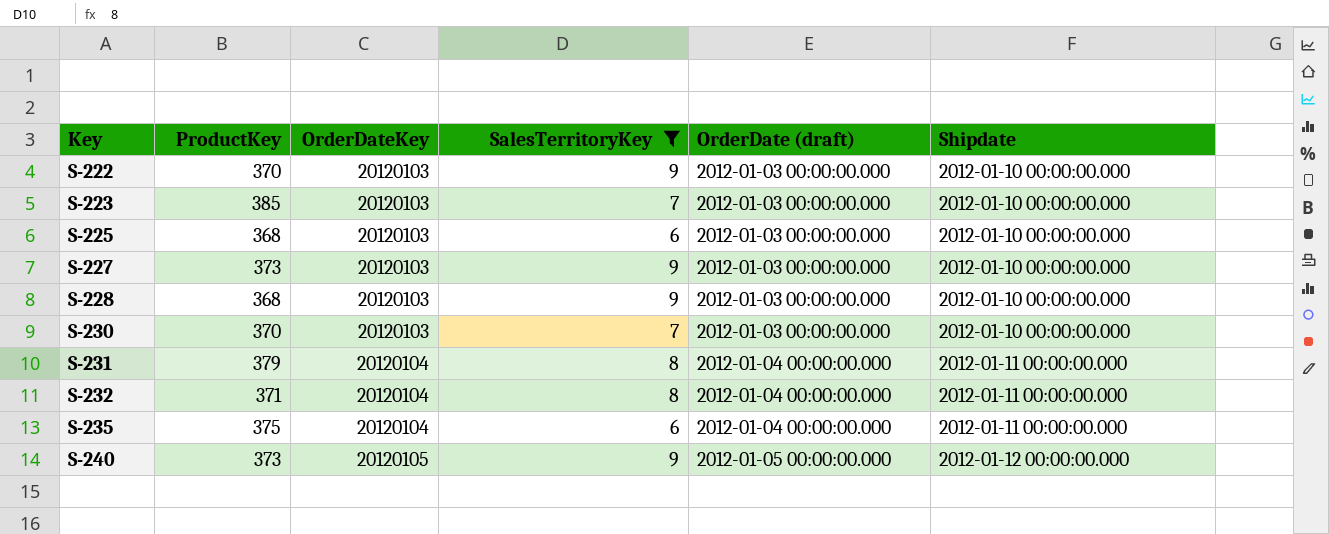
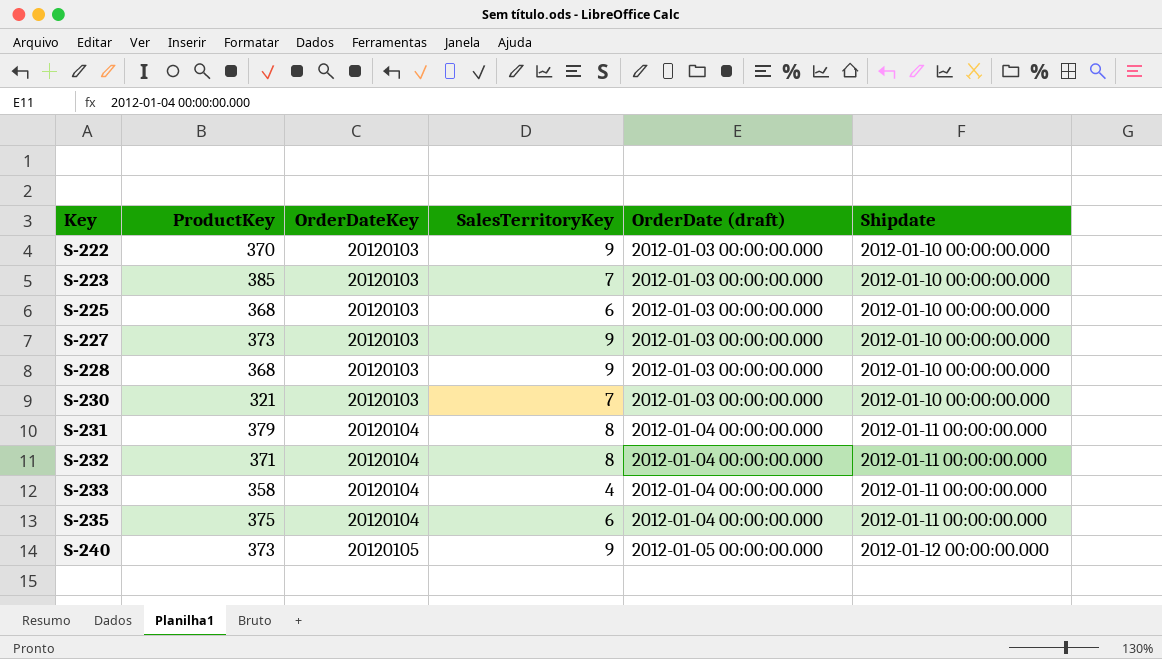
filter: SalesTerritoryKey != 4 -> none
S-230 | ProductKey: 370 -> 321

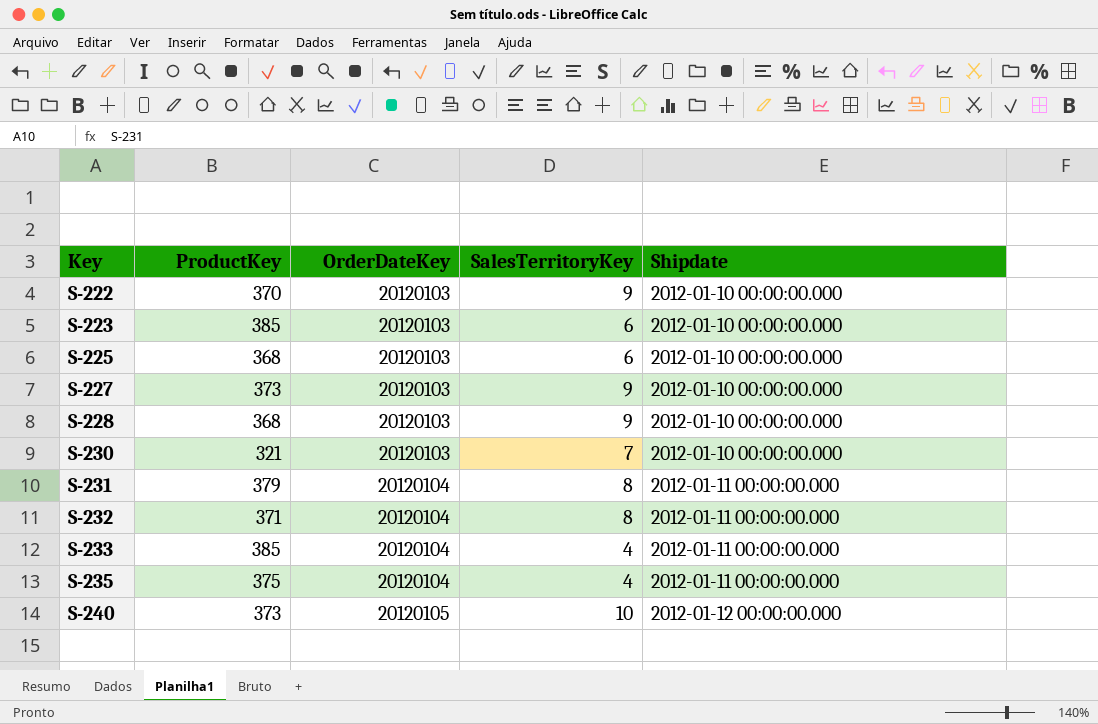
column OrderDate (draft) | position: 5 -> none
S-223 | SalesTerritoryKey: 7 -> 6
S-233 | ProductKey: 358 -> 385
S-235 | SalesTerritoryKey: 6 -> 4
S-240 | SalesTerritoryKey: 9 -> 10

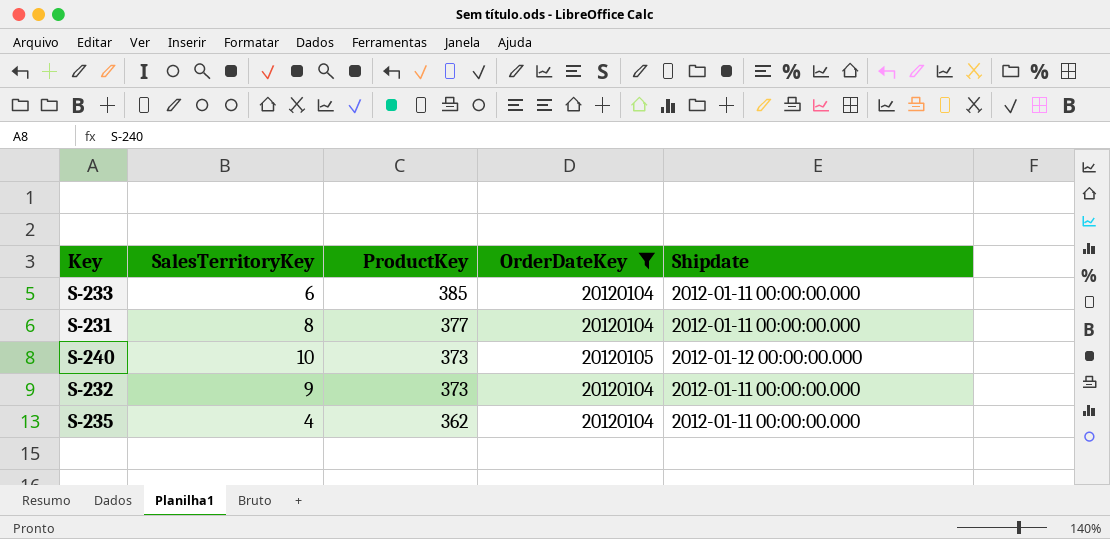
filter: none -> OrderDateKey != 20120103
row order: Key ascending -> ProductKey descending
column SalesTerritoryKey | position: 4 -> 2
S-233 | SalesTerritoryKey: 4 -> 6
S-231 | ProductKey: 379 -> 377
S-232 | SalesTerritoryKey: 8 -> 9
S-232 | ProductKey: 371 -> 373
S-235 | ProductKey: 375 -> 362

